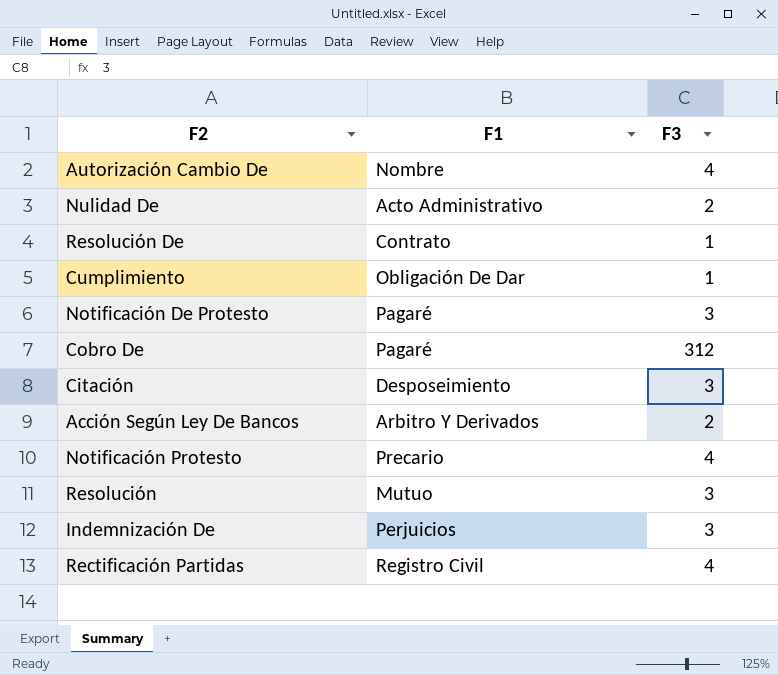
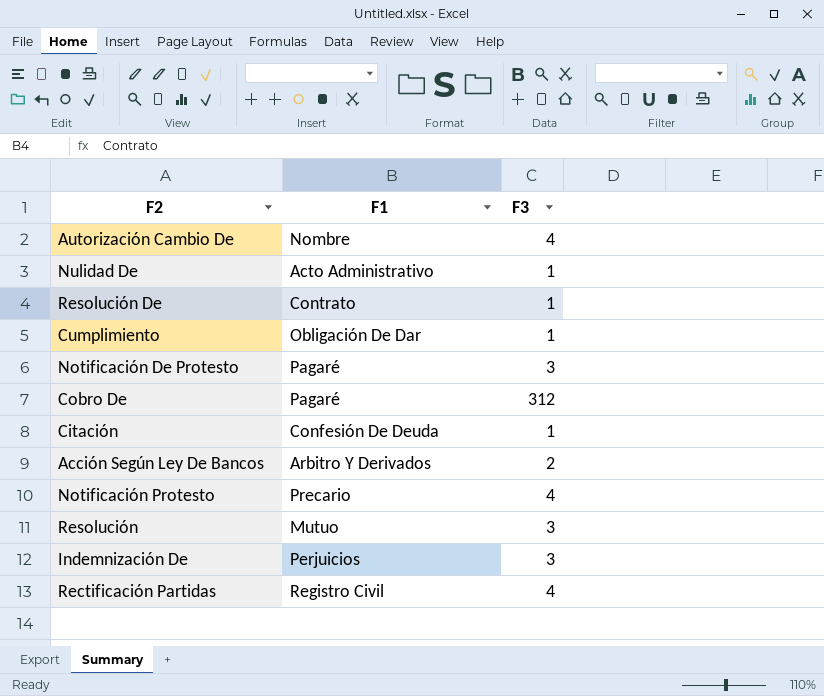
Nulidad De | F3: 2 -> 1
Citación | F1: Desposeimiento -> Confesión De Deuda
Citación | F3: 3 -> 1

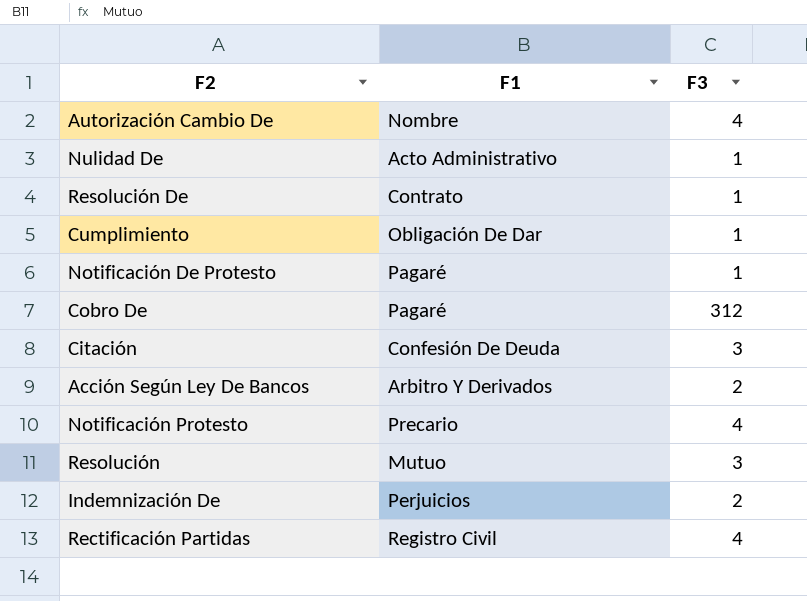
Notificación De Protesto | F3: 3 -> 1
Citación | F3: 1 -> 3
Indemnización De | F3: 3 -> 2

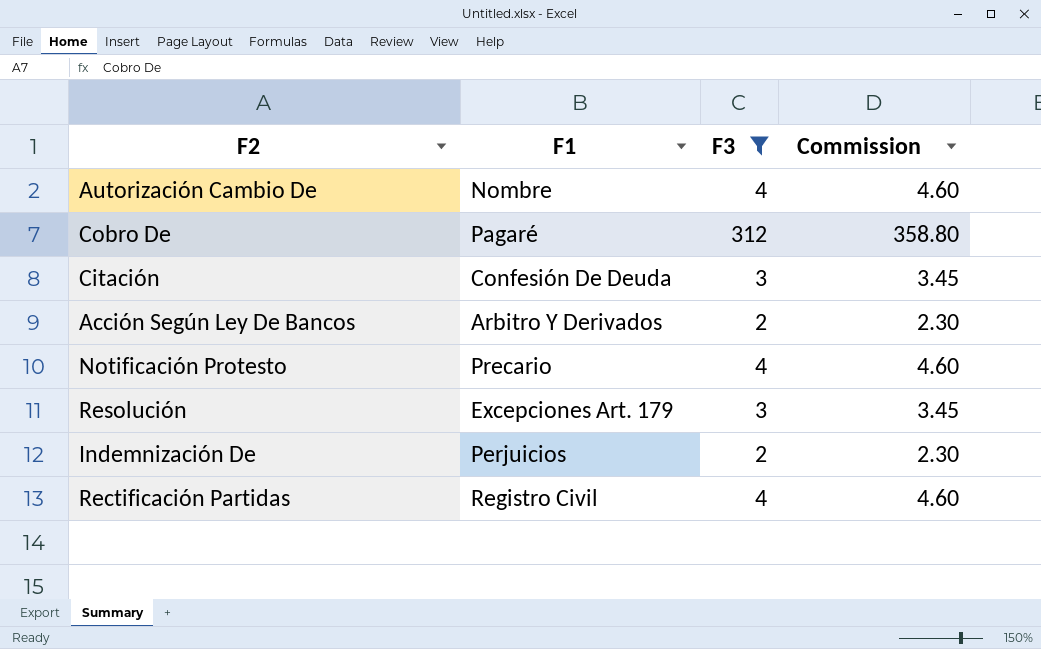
filter: none -> F3 != 1
column Commission | formula: none -> [F3] * 1.15
Resolución | F1: Mutuo -> Excepciones Art. 179

